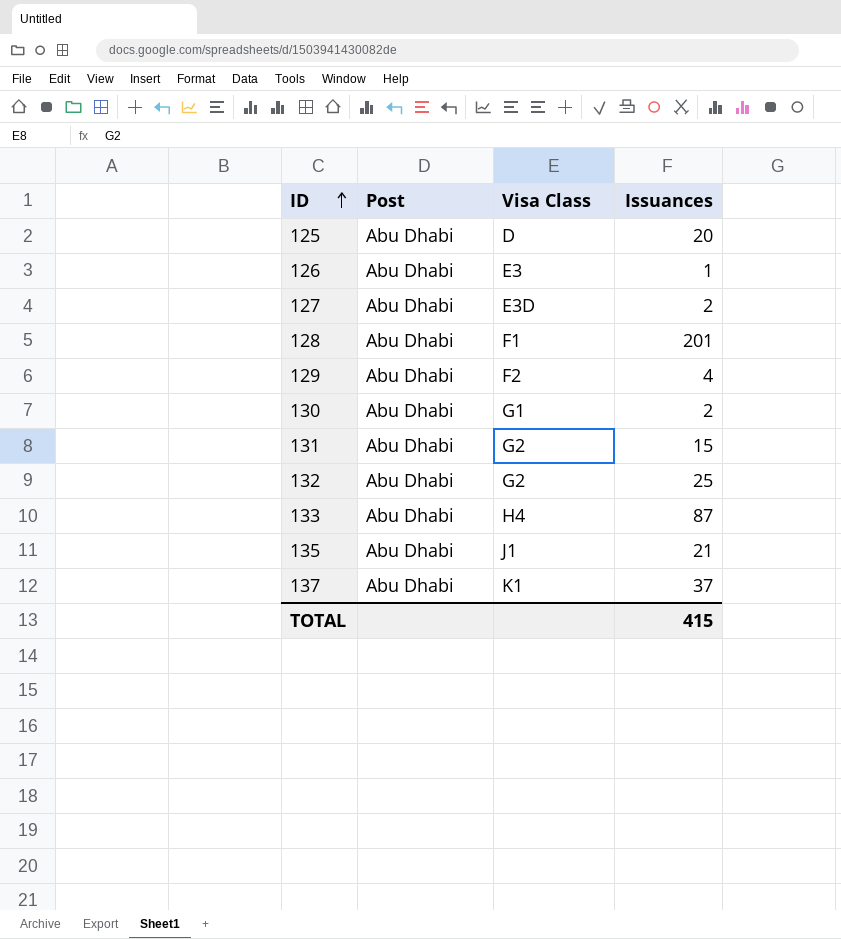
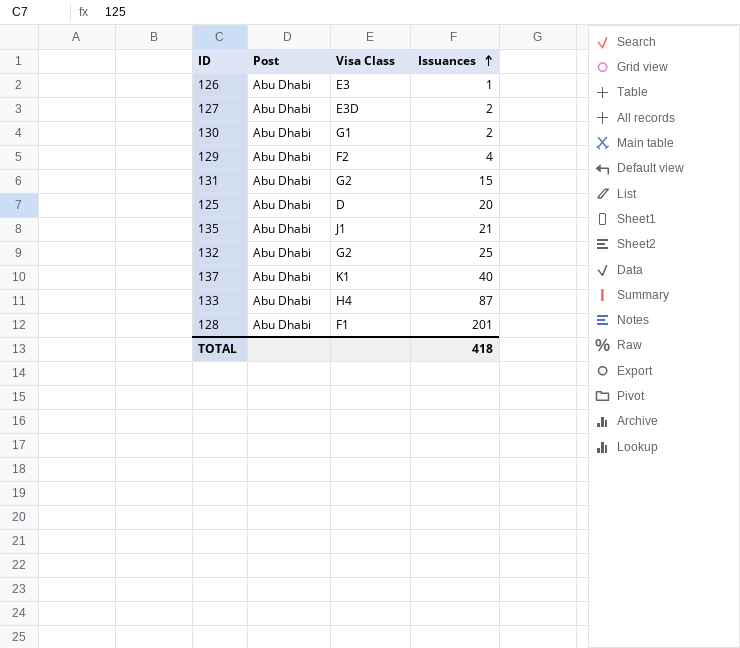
row order: ID ascending -> Issuances ascending
137 | Issuances: 37 -> 40
TOTAL | Issuances: 415 -> 418

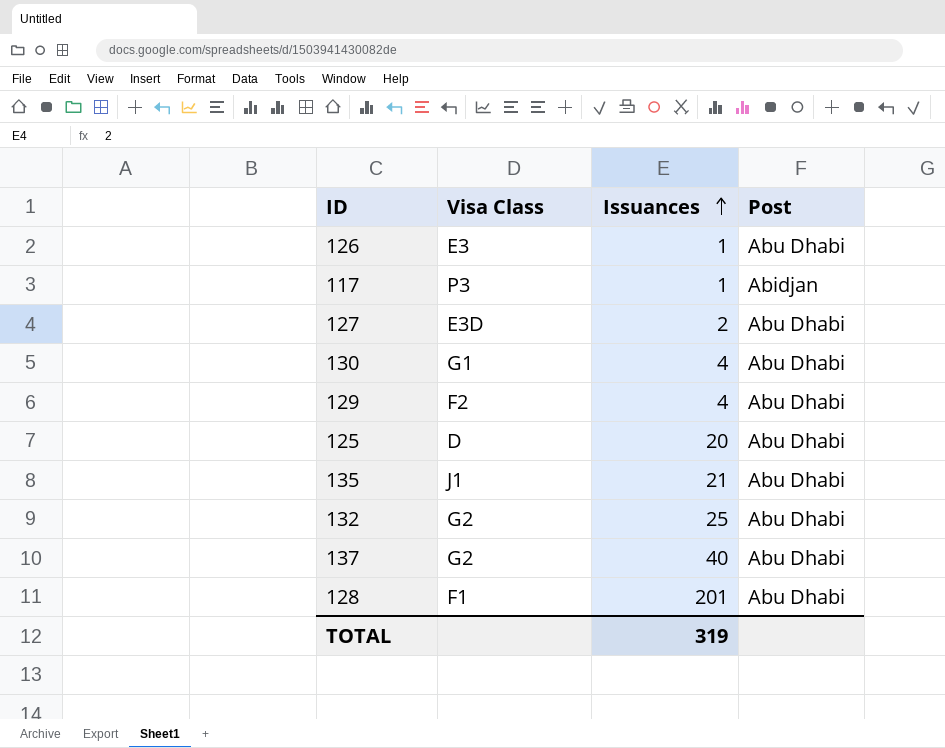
column Post | position: 2 -> 4
row 131: Abu Dhabi | G2 | 15 -> none
row 133: Abu Dhabi | H4 | 87 -> none
row 117: none -> P3 | 1 | Abidjan
130 | Issuances: 2 -> 4
137 | Visa Class: K1 -> G2
TOTAL | Issuances: 418 -> 319

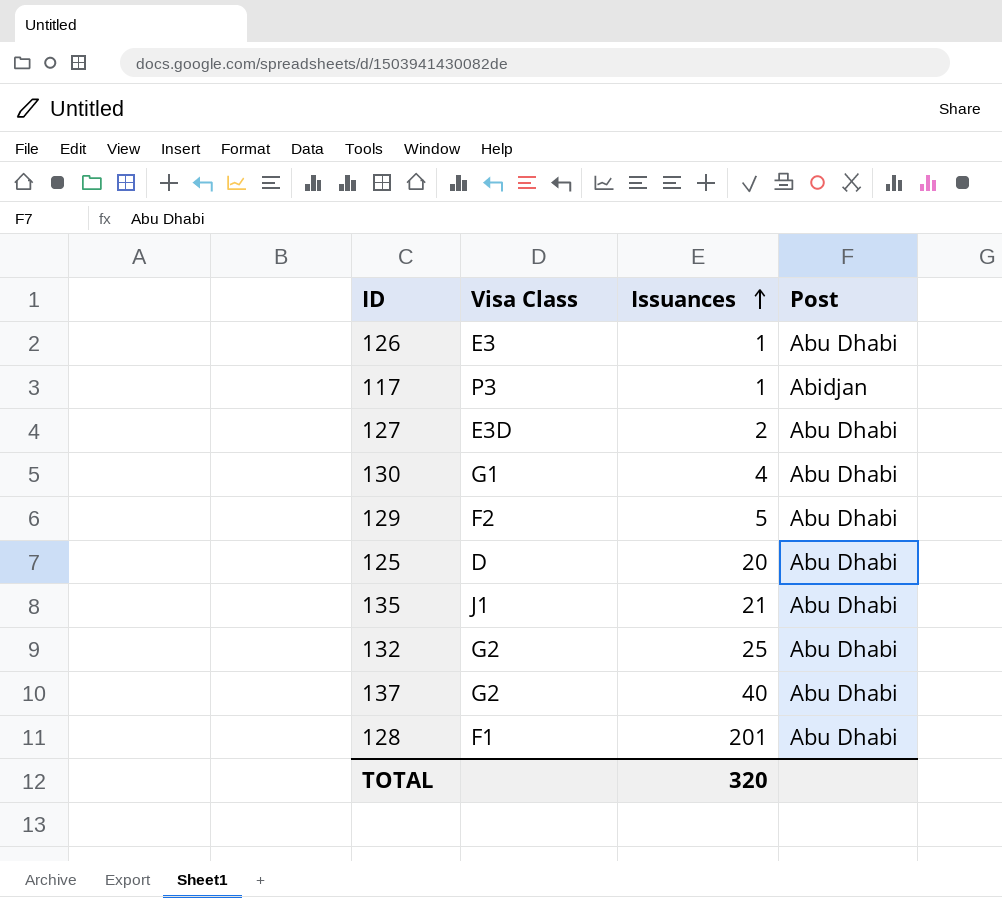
129 | Issuances: 4 -> 5
TOTAL | Issuances: 319 -> 320

